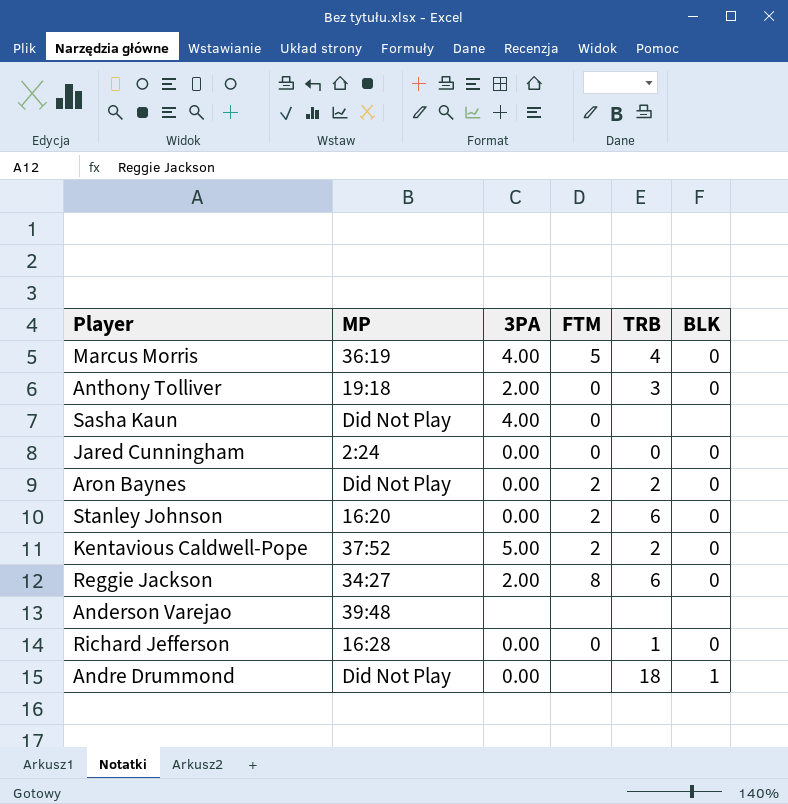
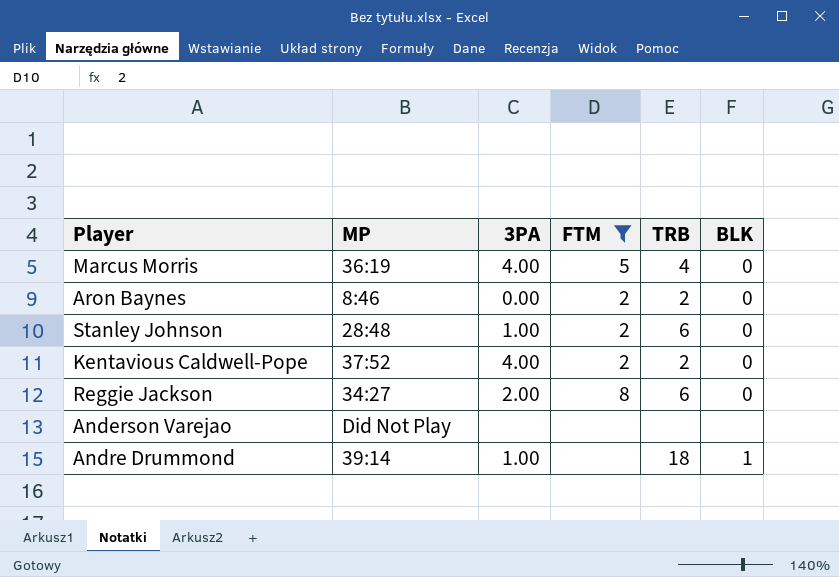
filter: none -> FTM != 0
Aron Baynes | MP: Did Not Play -> 8:46
Stanley Johnson | MP: 16:20 -> 28:48
Stanley Johnson | 3PA: 0.00 -> 1.00
Kentavious Caldwell-Pope | 3PA: 5.00 -> 4.00
Anderson Varejao | MP: 39:48 -> Did Not Play
Andre Drummond | MP: Did Not Play -> 39:14
Andre Drummond | 3PA: 0.00 -> 1.00

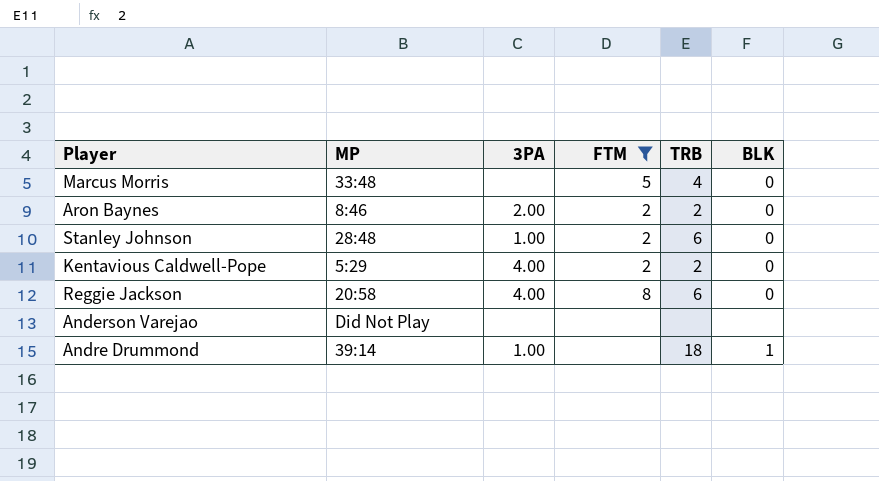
Marcus Morris | MP: 36:19 -> 33:48
Marcus Morris | 3PA: 4.00 -> none
Aron Baynes | 3PA: 0.00 -> 2.00
Kentavious Caldwell-Pope | MP: 37:52 -> 5:29
Reggie Jackson | MP: 34:27 -> 20:58
Reggie Jackson | 3PA: 2.00 -> 4.00

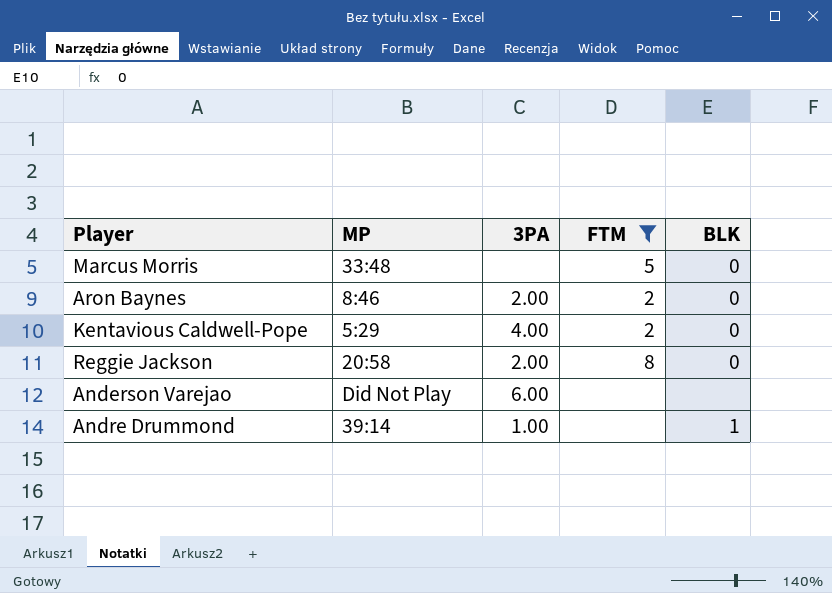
column TRB | position: 5 -> none
row Stanley Johnson: 28:48 | 1.00 | 2 | 6 | 0 -> none
Reggie Jackson | 3PA: 4.00 -> 2.00
Anderson Varejao | 3PA: none -> 6.00

